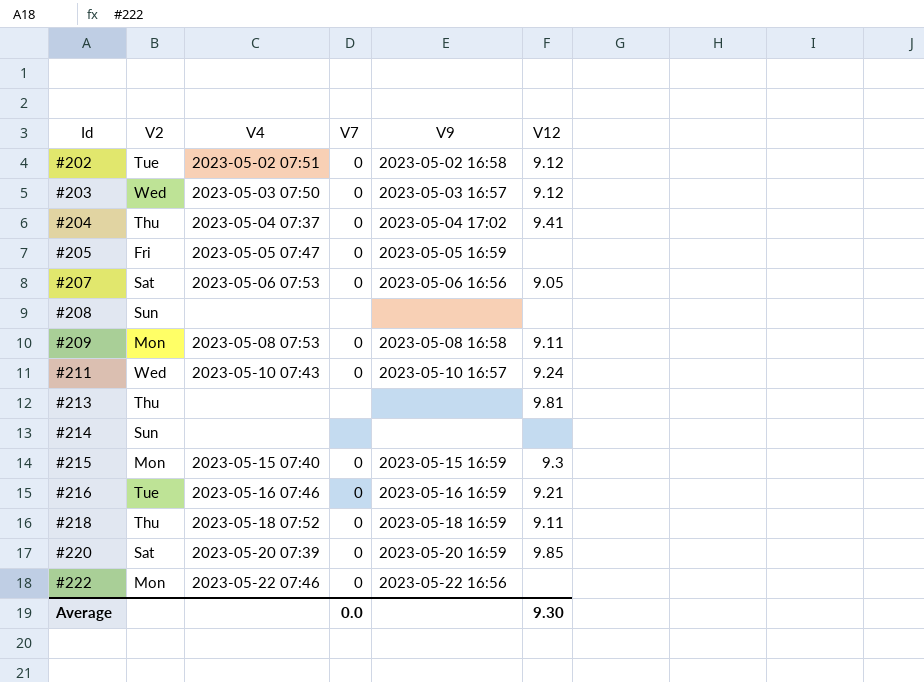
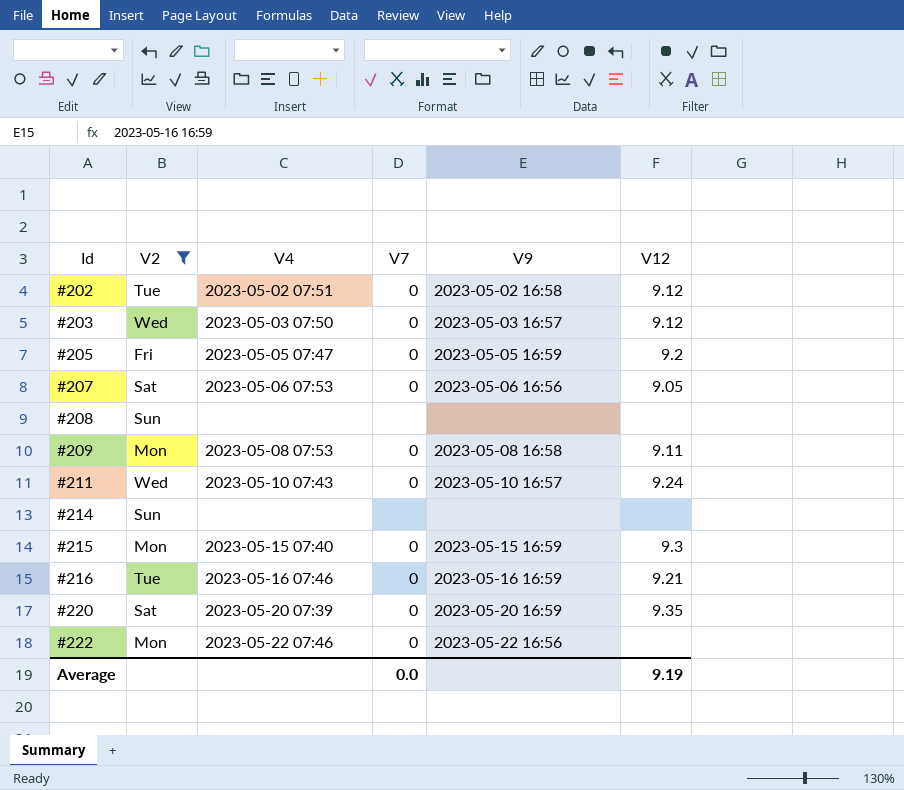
filter: none -> V2 != Thu
#205 | V12: none -> 9.2
#220 | V12: 9.85 -> 9.35
Average | V12: 9.30 -> 9.19

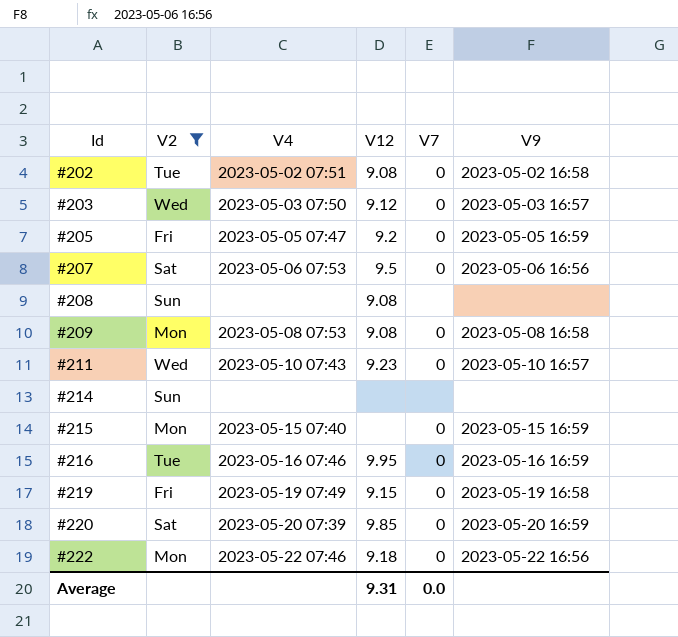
column V12 | position: 6 -> 4
#202 | V12: 9.12 -> 9.08
#207 | V12: 9.05 -> 9.5
#208 | V12: none -> 9.08
#209 | V12: 9.11 -> 9.08
#211 | V12: 9.24 -> 9.23
#215 | V12: 9.3 -> none
#216 | V12: 9.21 -> 9.95
row #219: none -> Fri | 2023-05-19 07:49 | 9.15 | 0 | 2023-05-19 16:58
#220 | V12: 9.35 -> 9.85
#222 | V12: none -> 9.18
Average | V12: 9.19 -> 9.31

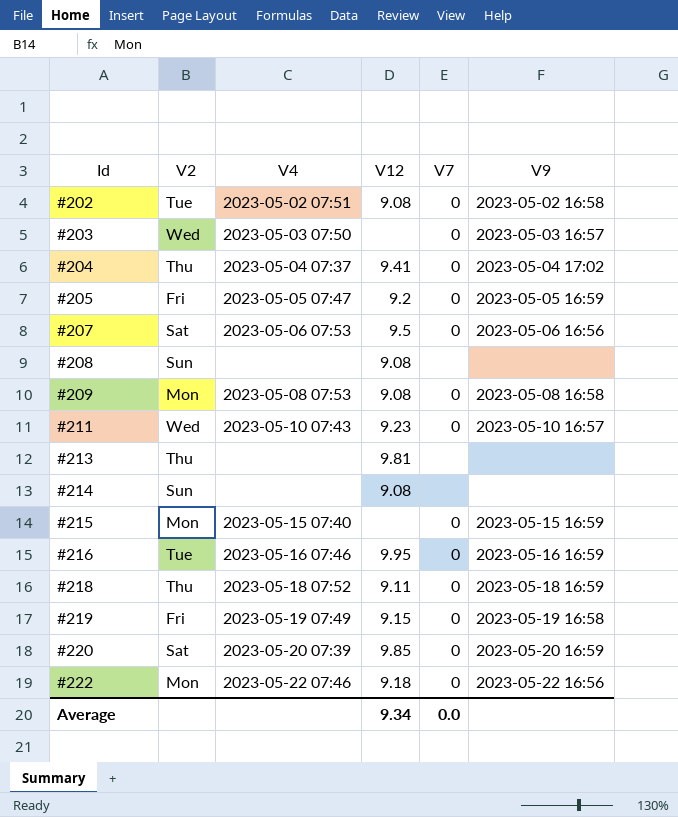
filter: V2 != Thu -> none
#203 | V12: 9.12 -> none
#214 | V12: none -> 9.08
Average | V12: 9.31 -> 9.34

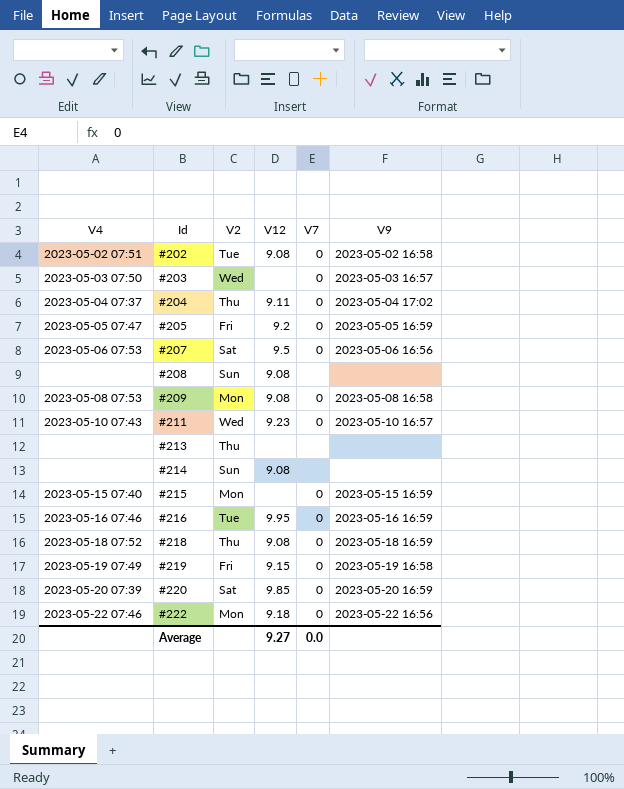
column V4 | position: 3 -> 1
#204 | V12: 9.41 -> 9.11
#213 | V12: 9.81 -> none
#218 | V12: 9.11 -> 9.08
Average | V12: 9.34 -> 9.27

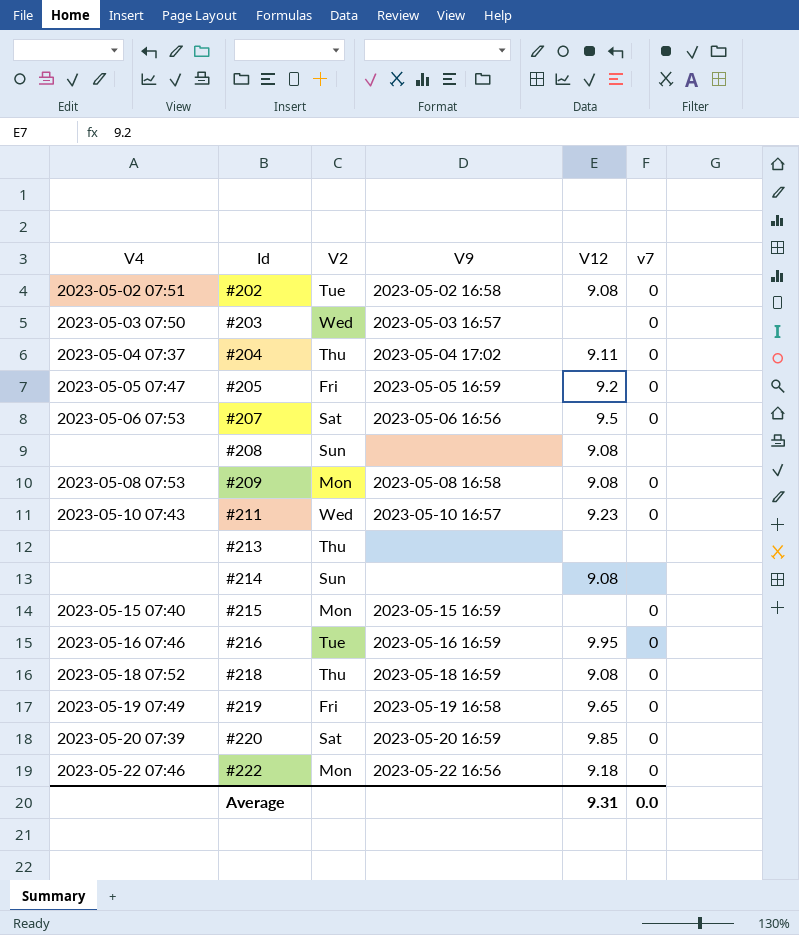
column V9 | position: 6 -> 4
column name: V7 -> v7
#219 | V12: 9.15 -> 9.65
Average | V12: 9.27 -> 9.31

